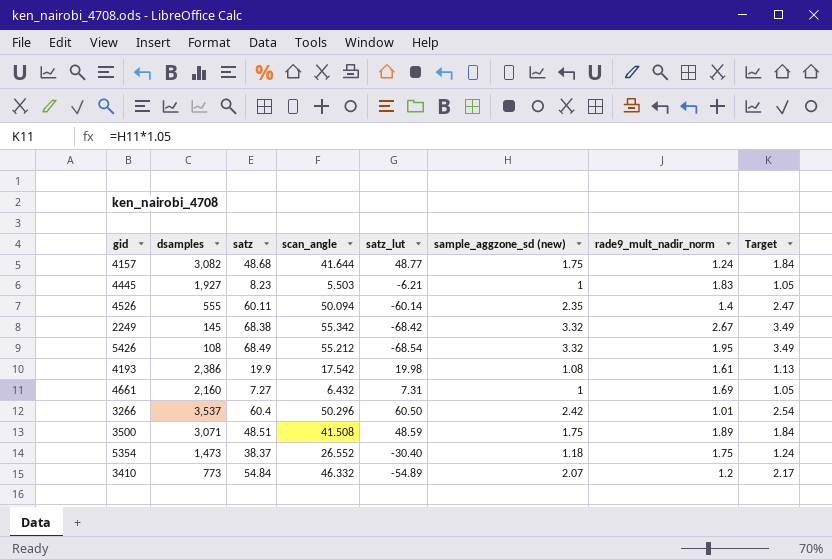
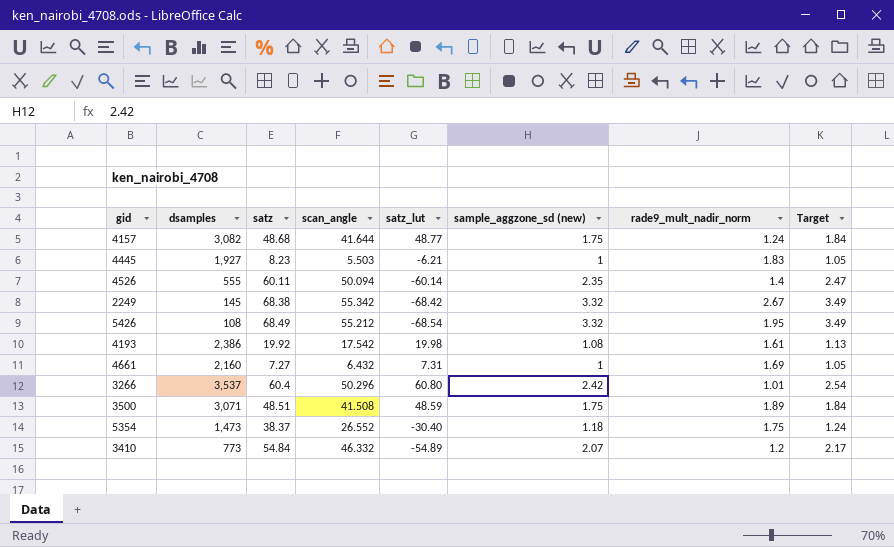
4193 | satz: 19.9 -> 19.92
3266 | satz_lut: 60.50 -> 60.80

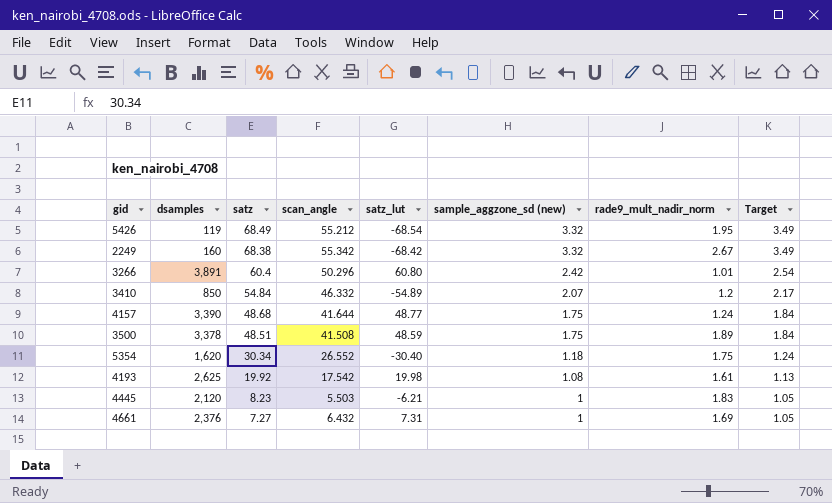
row order: none -> satz descending
row 4526: 555 | 60.11 | 50.094 | -60.14 | 2.35 | 1.4 | 2.47 -> none
5426 | dsamples: 108 -> 119
2249 | dsamples: 145 -> 160
3266 | dsamples: 3,537 -> 3,891
3410 | dsamples: 773 -> 850
4157 | dsamples: 3,082 -> 3,390
3500 | dsamples: 3,071 -> 3,378
5354 | dsamples: 1,473 -> 1,620
5354 | satz: 38.37 -> 30.34
4193 | dsamples: 2,386 -> 2,625
4445 | dsamples: 1,927 -> 2,120
4661 | dsamples: 2,160 -> 2,376

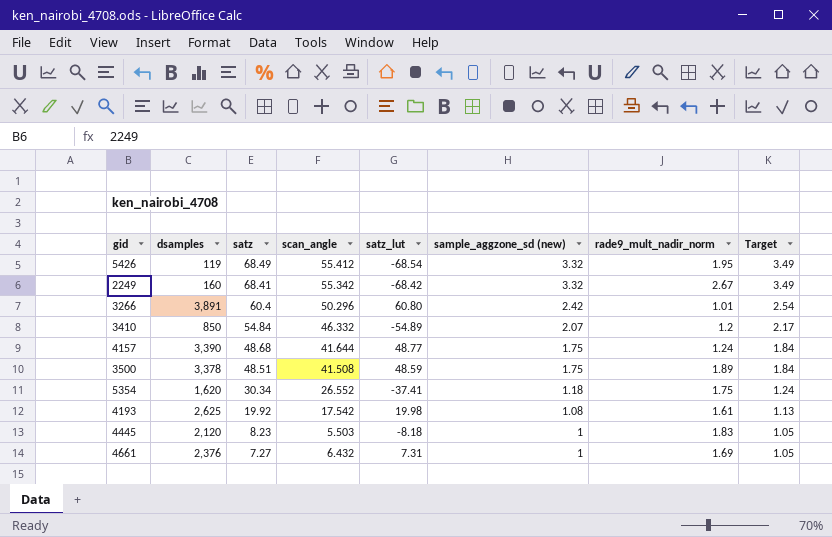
5426 | scan_angle: 55.212 -> 55.412
2249 | satz: 68.38 -> 68.41
5354 | satz_lut: -30.40 -> -37.41
4445 | satz_lut: -6.21 -> -8.18

